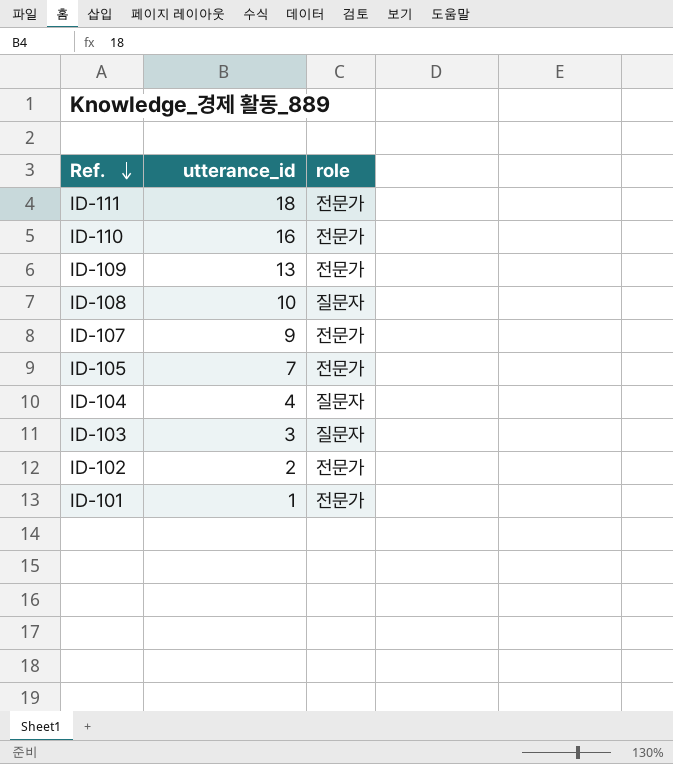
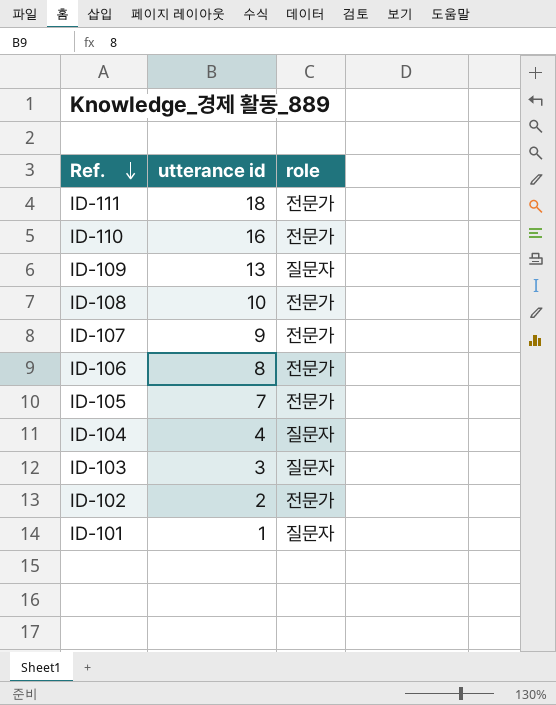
column name: utterance_id -> utterance id
ID-109 | role: 전문가 -> 질문자
ID-108 | role: 질문자 -> 전문가
row ID-106: none -> 8 | 전문가
ID-101 | role: 전문가 -> 질문자

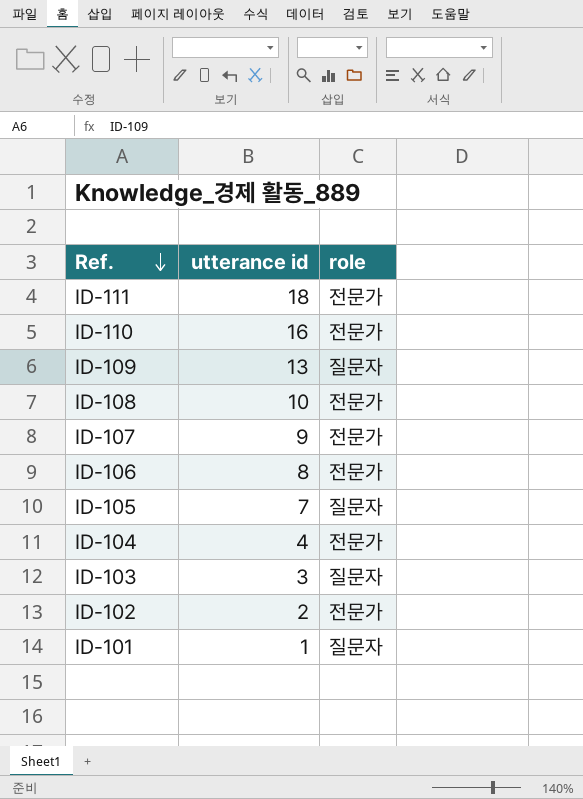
ID-105 | role: 전문가 -> 질문자
ID-104 | role: 질문자 -> 전문가

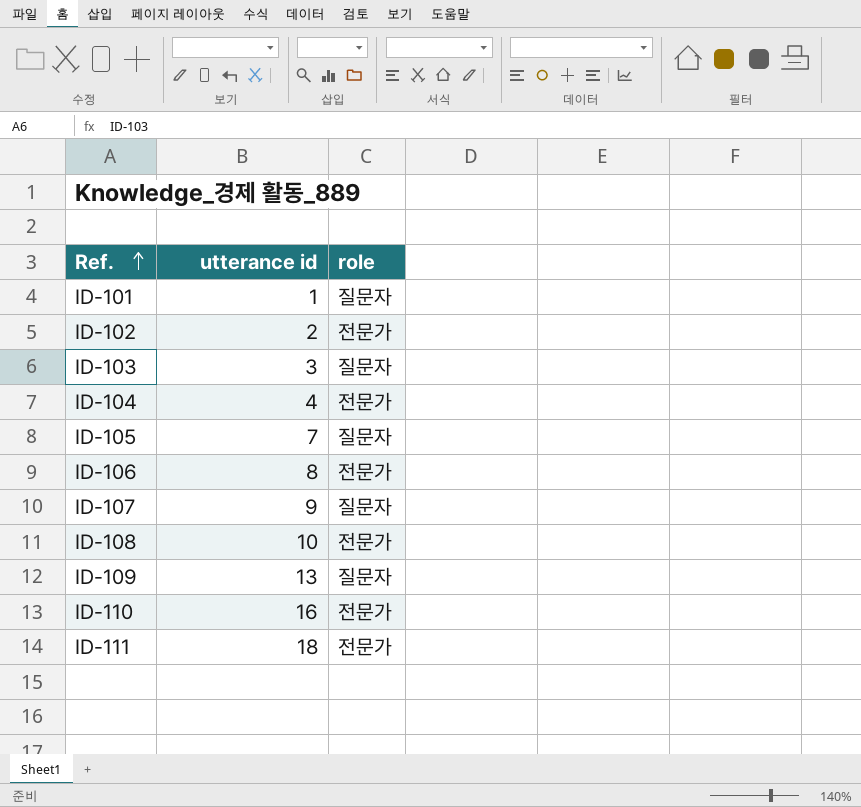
row order: Ref. descending -> Ref. ascending
ID-107 | role: 전문가 -> 질문자

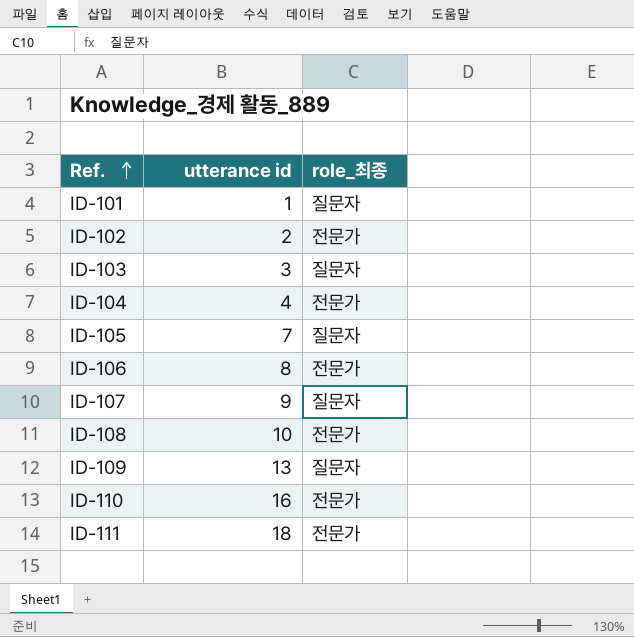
column name: role -> role_최종

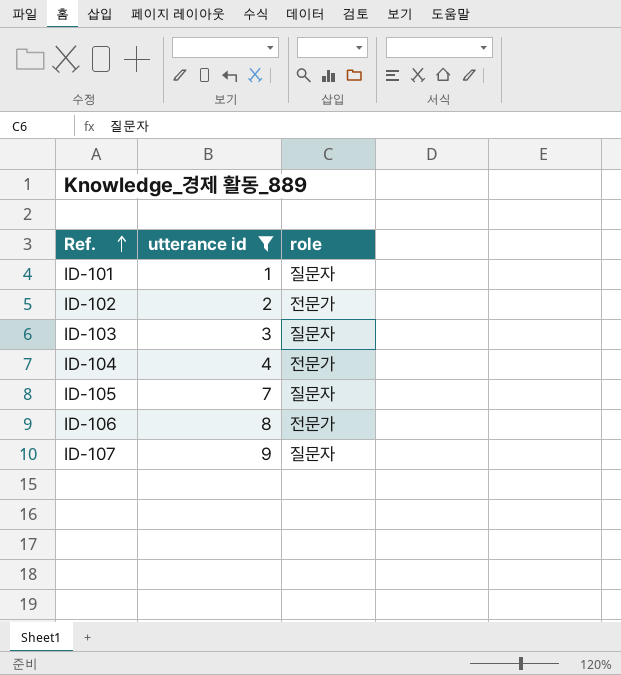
filter: none -> utterance id <= 9
column name: role_최종 -> role

